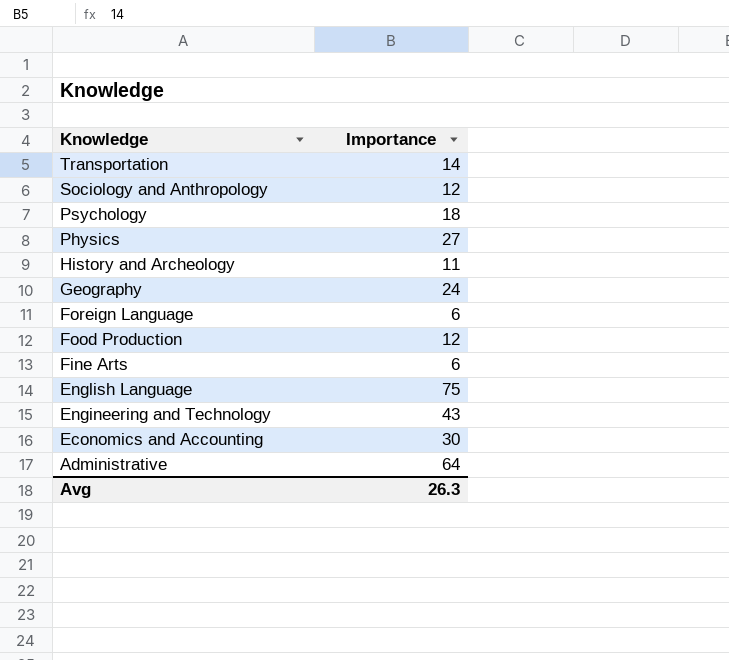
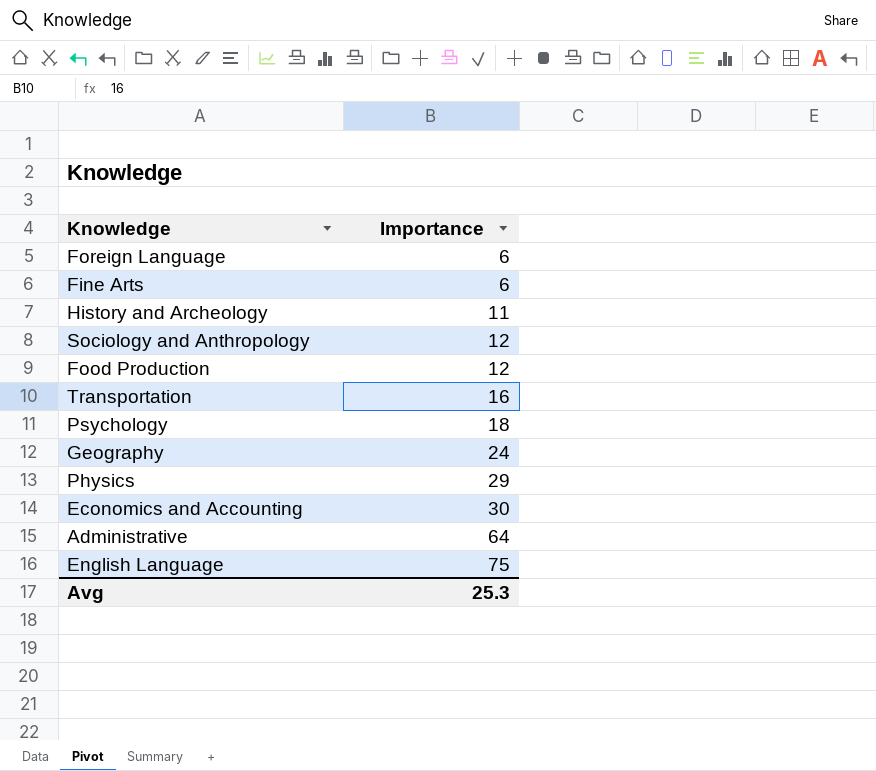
row order: Knowledge descending -> Importance ascending
row Engineering and Technology: 43 -> none
Transportation | Importance: 14 -> 16
Physics | Importance: 27 -> 29
Avg | Importance: 26.3 -> 25.3

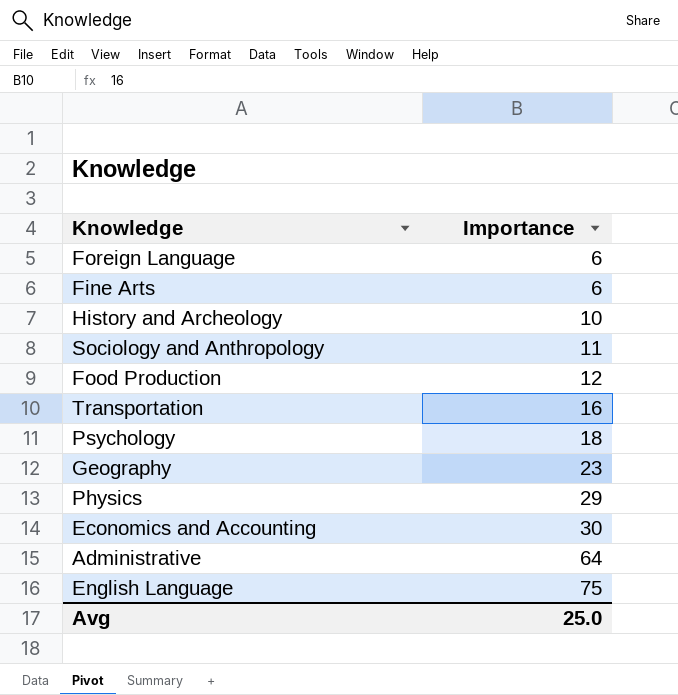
History and Archeology | Importance: 11 -> 10
Sociology and Anthropology | Importance: 12 -> 11
Geography | Importance: 24 -> 23
Avg | Importance: 25.3 -> 25.0

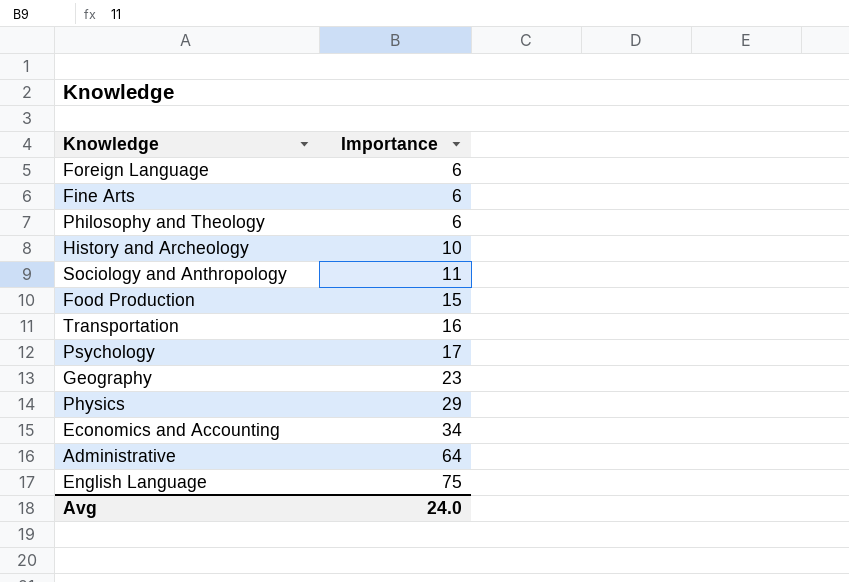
row Philosophy and Theology: none -> 6
Food Production | Importance: 12 -> 15
Psychology | Importance: 18 -> 17
Economics and Accounting | Importance: 30 -> 34
Avg | Importance: 25.0 -> 24.0

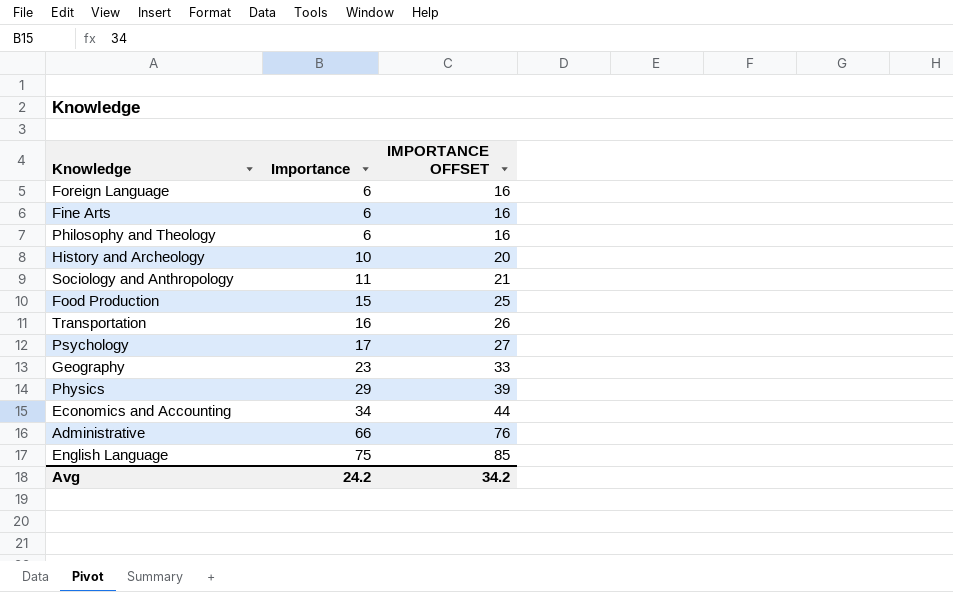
column IMPORTANCE OFFSET | formula: none -> [Importance] + 10
Administrative | Importance: 64 -> 66
Avg | Importance: 24.0 -> 24.2

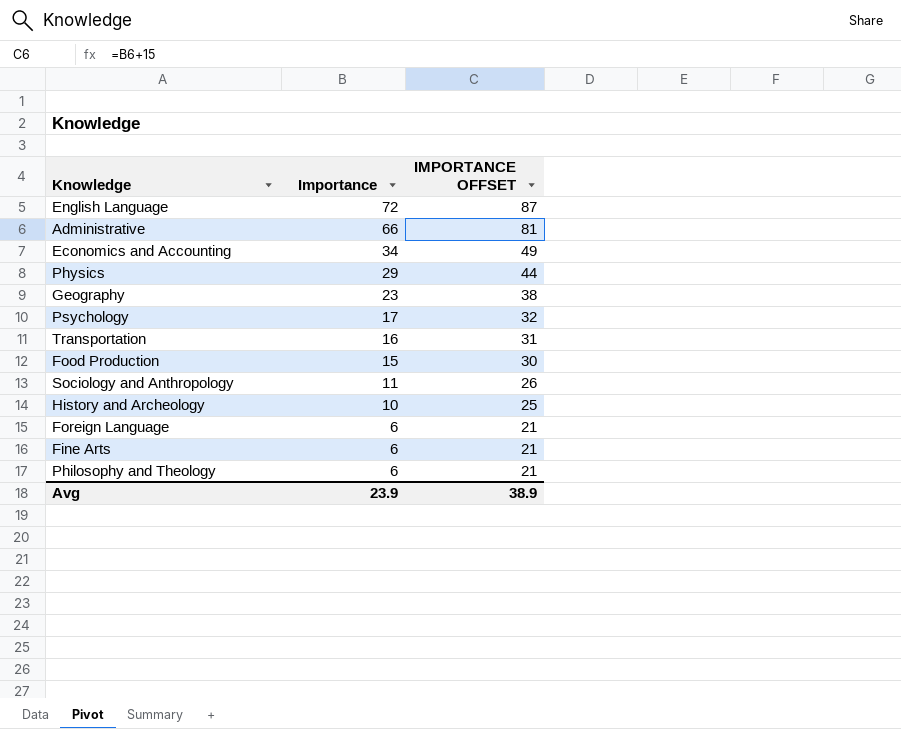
row order: Importance ascending -> Importance descending
column IMPORTANCE OFFSET | formula: [Importance] + 10 -> [Importance] + 15
English Language | Importance: 75 -> 72
Avg | Importance: 24.2 -> 23.9
Avg | IMPORTANCE OFFSET: 34.2 -> 38.9

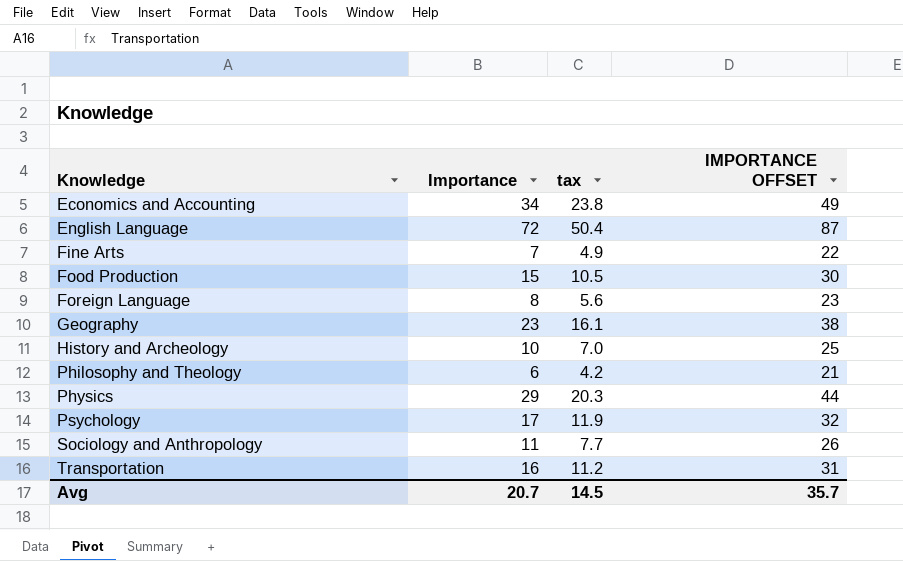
row order: Importance descending -> Knowledge ascending
column tax | formula: none -> [Importance] * 0.7
row Administrative: 66 | 81 -> none
Fine Arts | Importance: 6 -> 7
Fine Arts | IMPORTANCE OFFSET: 21 -> 22
Foreign Language | Importance: 6 -> 8
Foreign Language | IMPORTANCE OFFSET: 21 -> 23
Avg | Importance: 23.9 -> 20.7
Avg | IMPORTANCE OFFSET: 38.9 -> 35.7

